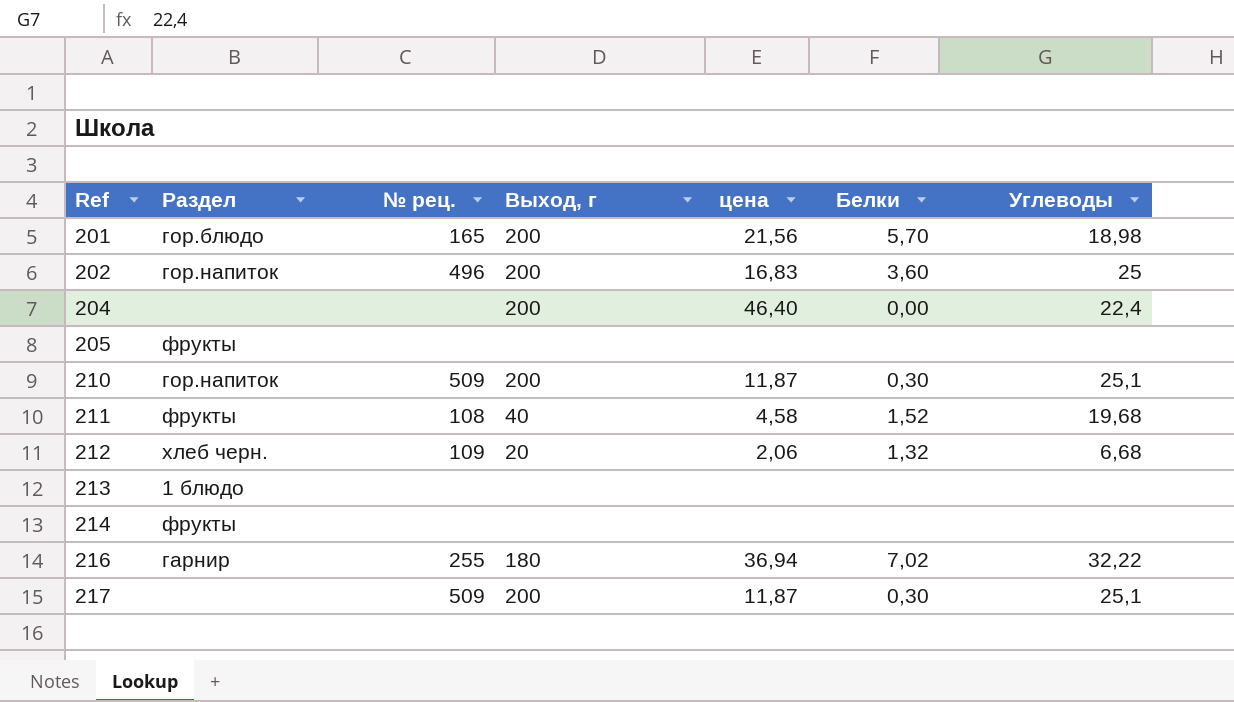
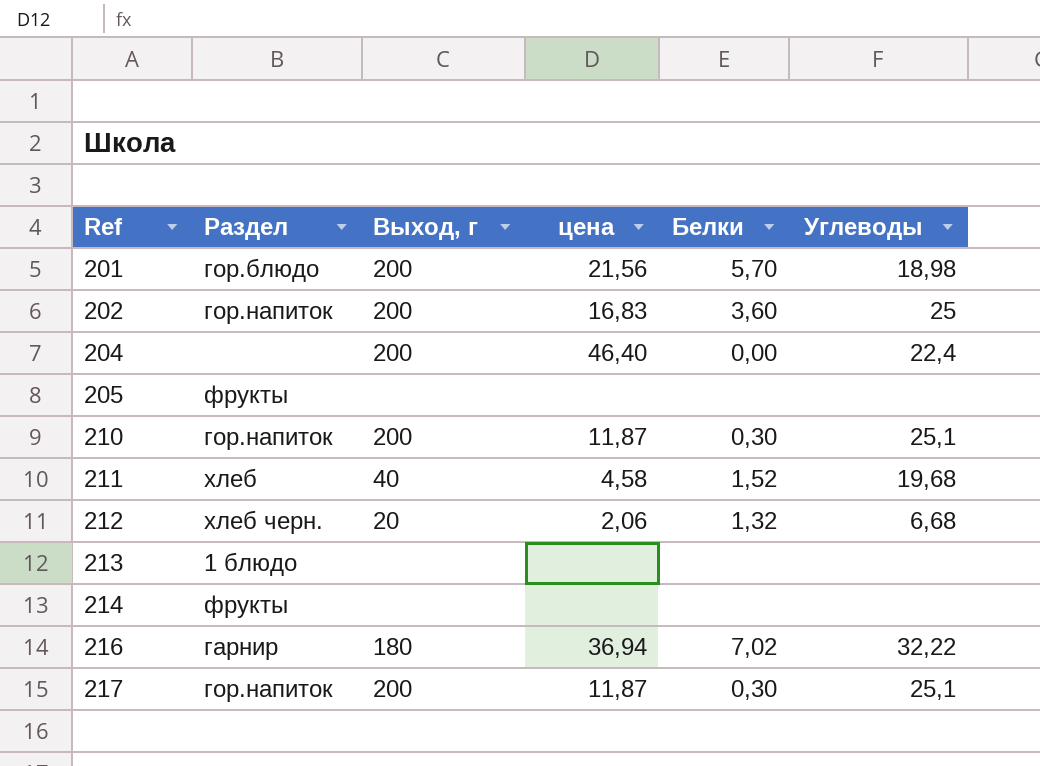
column № рец. | position: 3 -> none
211 | Раздел: фрукты -> хлеб
217 | Раздел: none -> гор.напиток

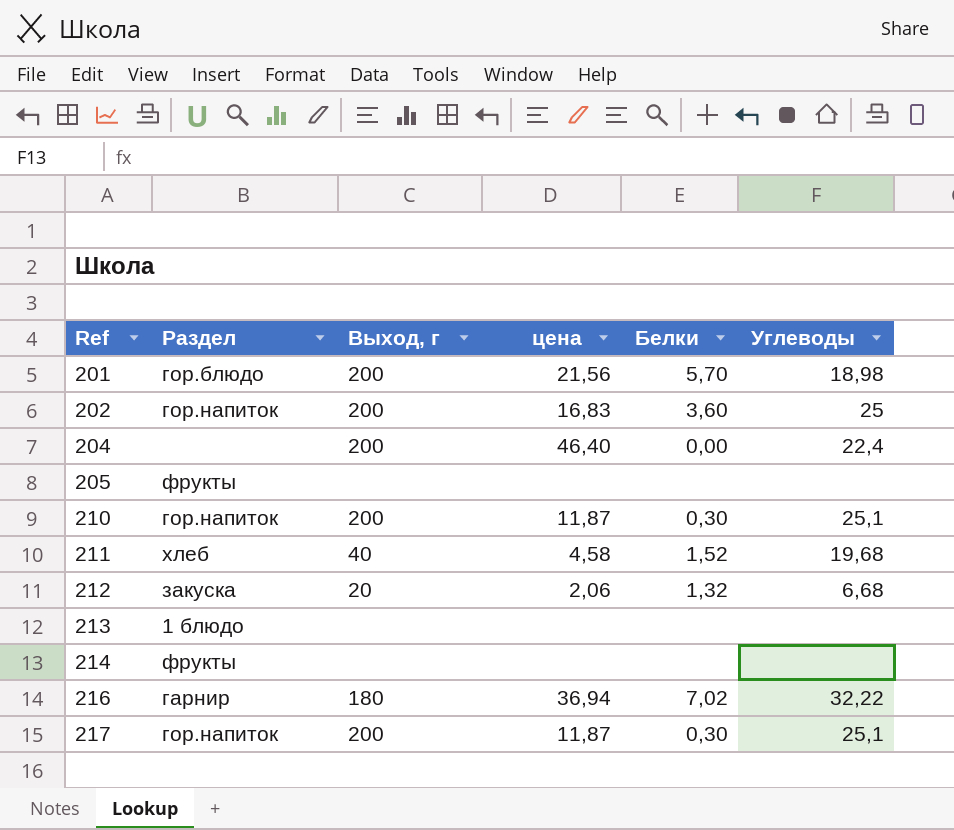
212 | Раздел: хлеб черн. -> закуска

